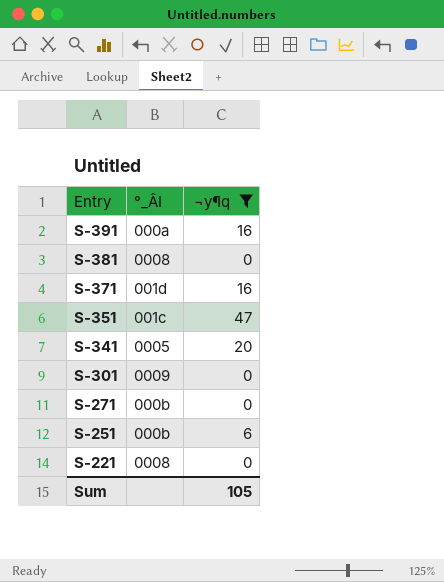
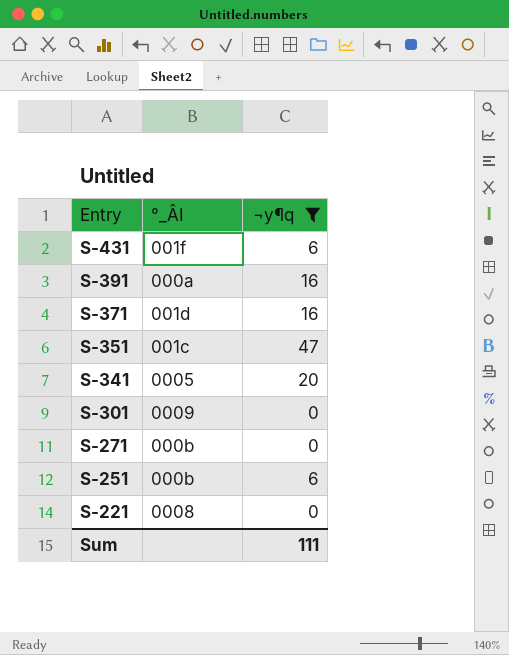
row S-381: 0008 | 0 -> none
row S-431: none -> 001f | 6
Sum | ¬y¶q: 105 -> 111

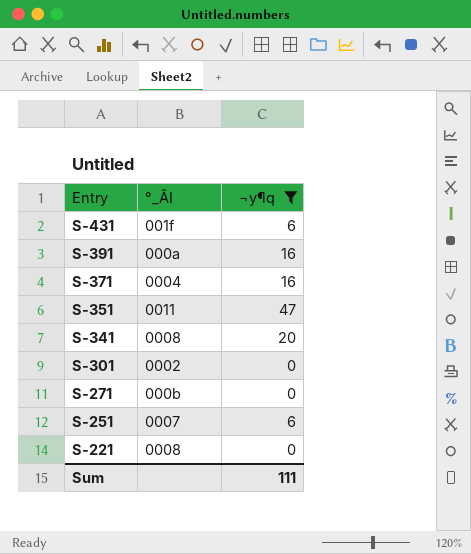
S-371 | °_ÂI: 001d -> 0004
S-351 | °_ÂI: 001c -> 0011
S-341 | °_ÂI: 0005 -> 0008
S-301 | °_ÂI: 0009 -> 0002
S-251 | °_ÂI: 000b -> 0007

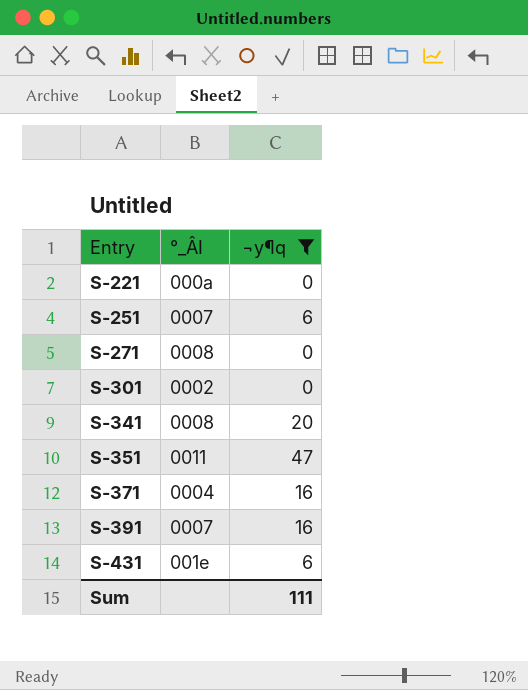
row order: Entry descending -> Entry ascending
S-221 | °_ÂI: 0008 -> 000a
S-271 | °_ÂI: 000b -> 0008
S-391 | °_ÂI: 000a -> 0007
S-431 | °_ÂI: 001f -> 001e

